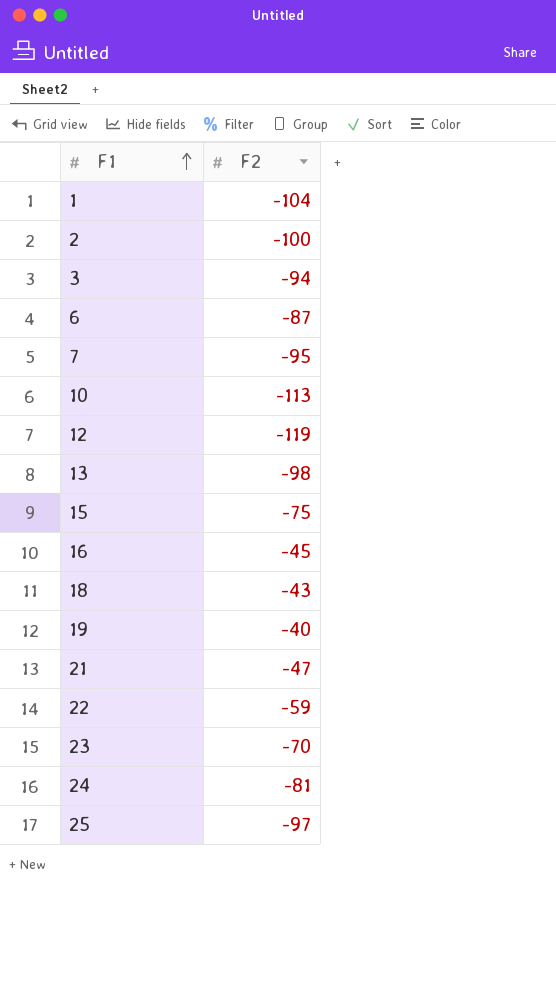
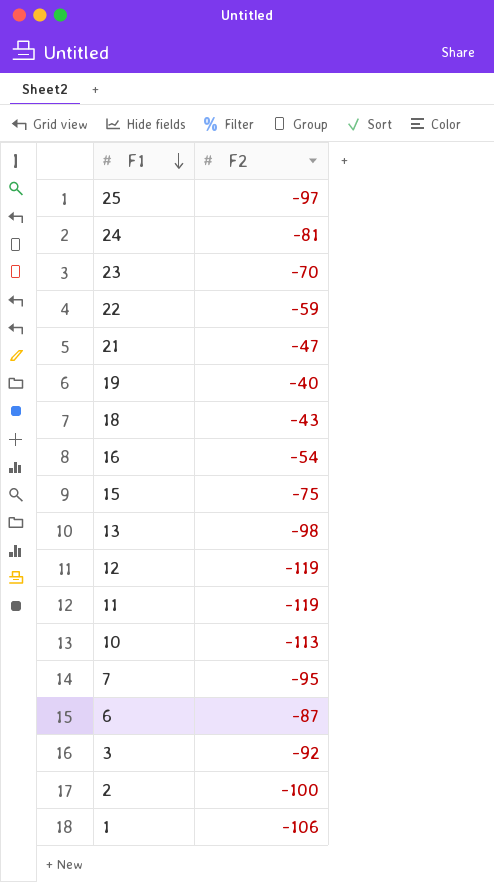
row order: F1 ascending -> F1 descending
16 | F2: -45 -> -54
row 11: none -> -119
3 | F2: -94 -> -92
1 | F2: -104 -> -106

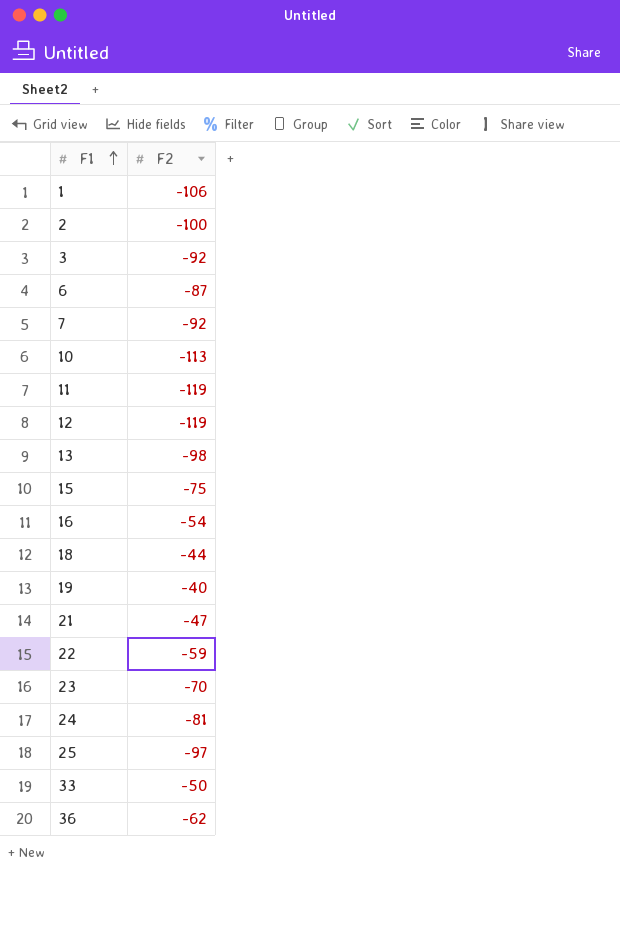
row order: F1 descending -> F1 ascending
7 | F2: -95 -> -92
18 | F2: -43 -> -44
row 33: none -> -50
row 36: none -> -62

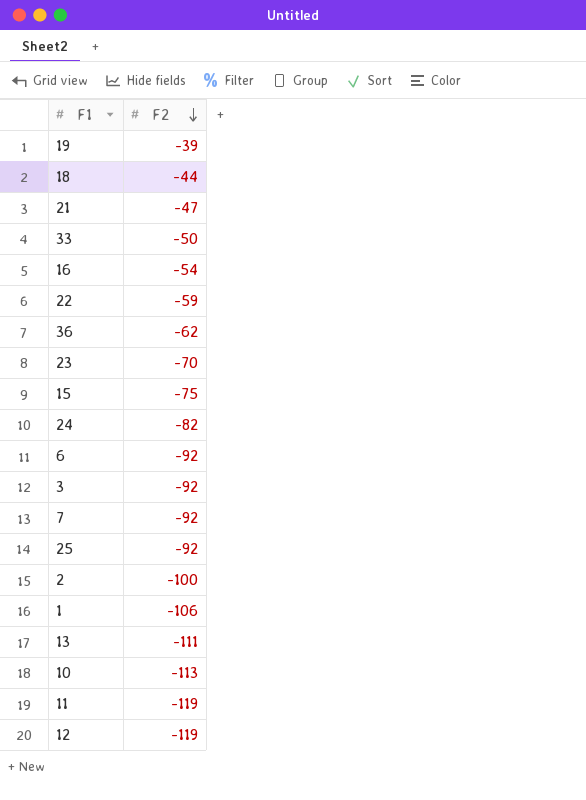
row order: F1 ascending -> F2 descending
19 | F2: -40 -> -39
24 | F2: -81 -> -82
6 | F2: -87 -> -92
25 | F2: -97 -> -92
13 | F2: -98 -> -111

